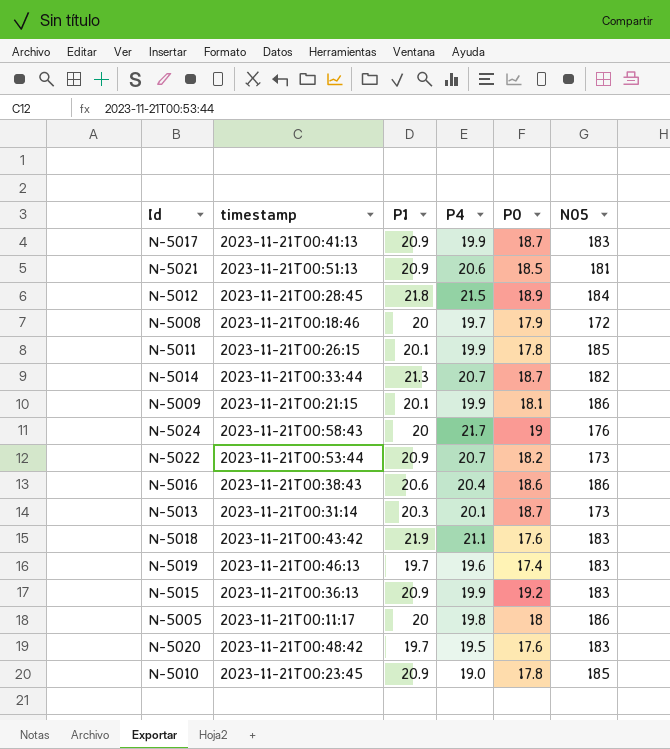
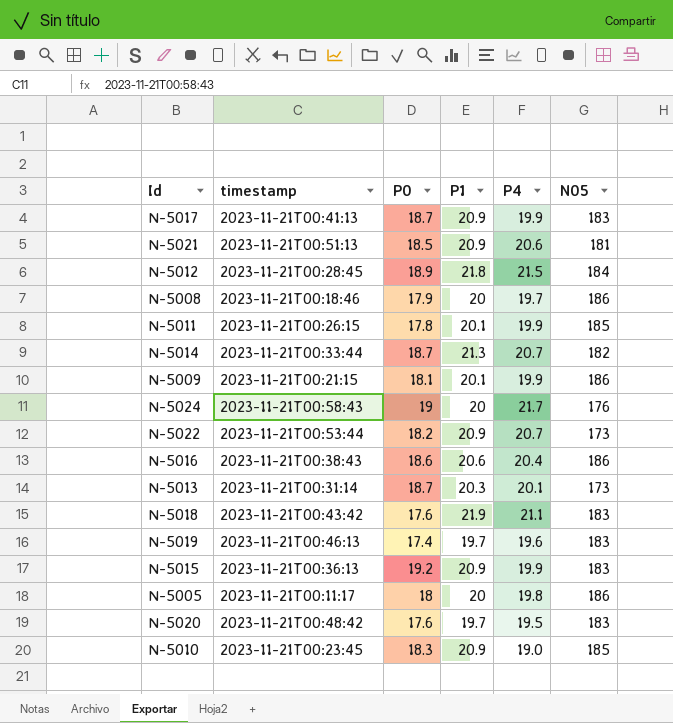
column P0 | position: 5 -> 3
N-5008 | N05: 172 -> 186
N-5010 | P0: 17.8 -> 18.3

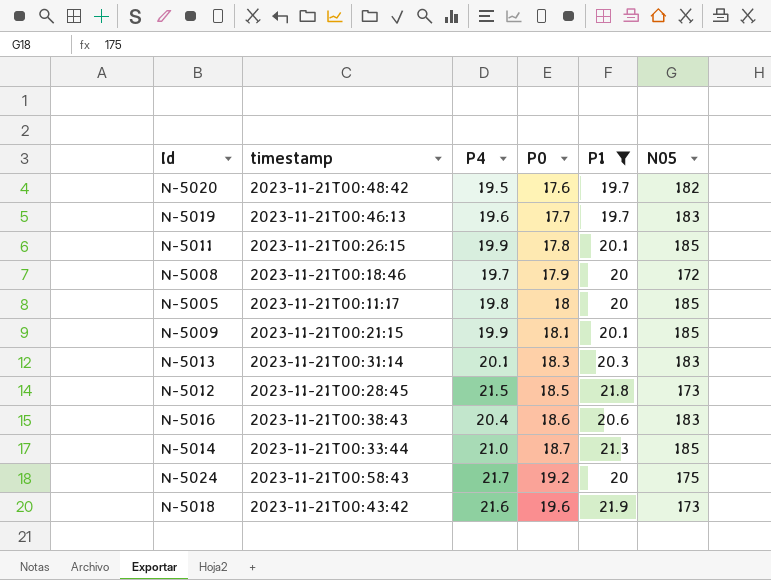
filter: none -> P1 != 20.9
row order: none -> P0 ascending
column P4 | position: 5 -> 3
N-5020 | N05: 183 -> 182
N-5019 | P0: 17.4 -> 17.7
N-5008 | N05: 186 -> 172
N-5005 | N05: 186 -> 185
N-5009 | N05: 186 -> 185
N-5013 | P0: 18.7 -> 18.3
N-5013 | N05: 173 -> 183
N-5012 | P0: 18.9 -> 18.5
N-5012 | N05: 184 -> 173
N-5016 | N05: 186 -> 183
N-5014 | P4: 20.7 -> 21.0
N-5014 | N05: 182 -> 185
N-5024 | P0: 19 -> 19.2
N-5024 | N05: 176 -> 175
N-5018 | P4: 21.1 -> 21.6
N-5018 | P0: 17.6 -> 19.6
N-5018 | N05: 183 -> 173

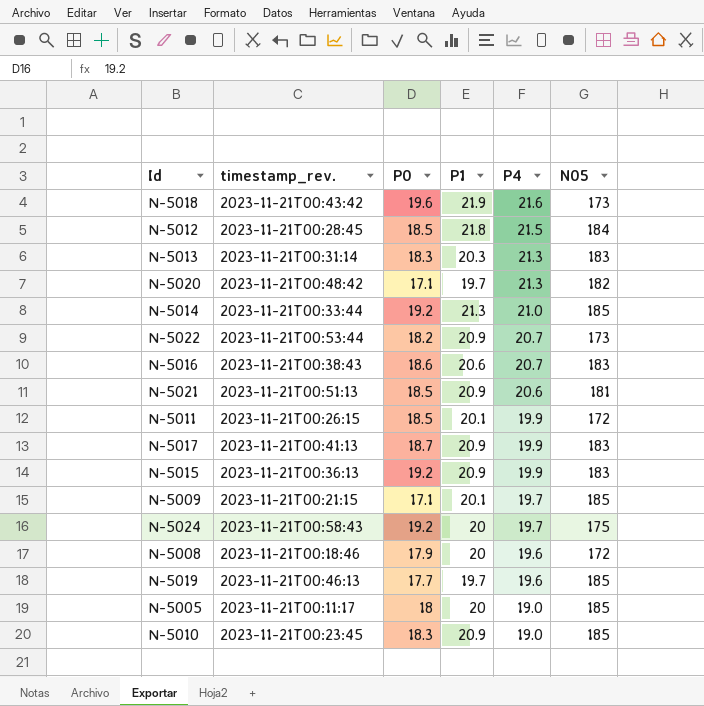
filter: P1 != 20.9 -> none
row order: P0 ascending -> P4 descending
column name: timestamp -> timestamp_rev.
column P4 | position: 3 -> 5
N-5012 | N05: 173 -> 184
N-5013 | P4: 20.1 -> 21.3
N-5020 | P0: 17.6 -> 17.1
N-5020 | P4: 19.5 -> 21.3
N-5014 | P0: 18.7 -> 19.2
N-5016 | P4: 20.4 -> 20.7
N-5011 | P0: 17.8 -> 18.5
N-5011 | N05: 185 -> 172
N-5009 | P0: 18.1 -> 17.1
N-5009 | P4: 19.9 -> 19.7
N-5024 | P4: 21.7 -> 19.7
N-5008 | P4: 19.7 -> 19.6
N-5019 | N05: 183 -> 185
N-5005 | P4: 19.8 -> 19.0

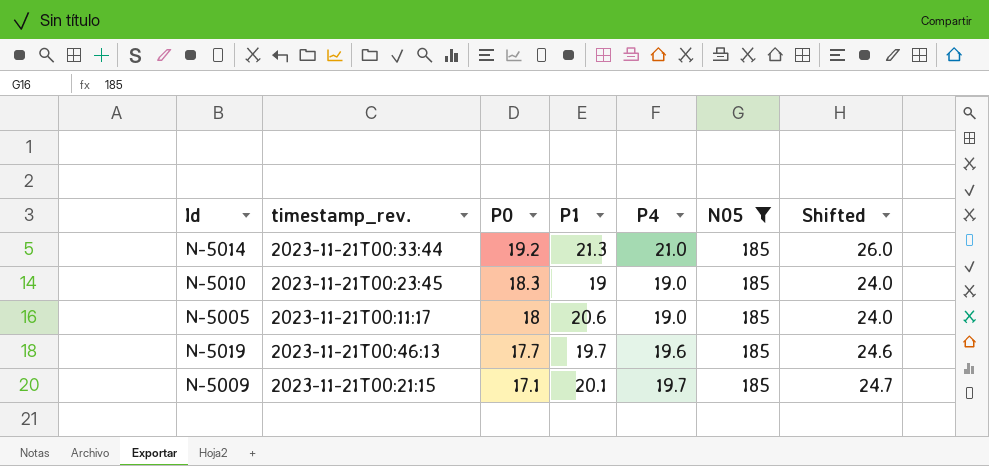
filter: none -> N05 = 185
row order: P4 descending -> P0 descending
column Shifted | formula: none -> [P4] + 5
N-5010 | P1: 20.9 -> 19
N-5005 | P1: 20 -> 20.6

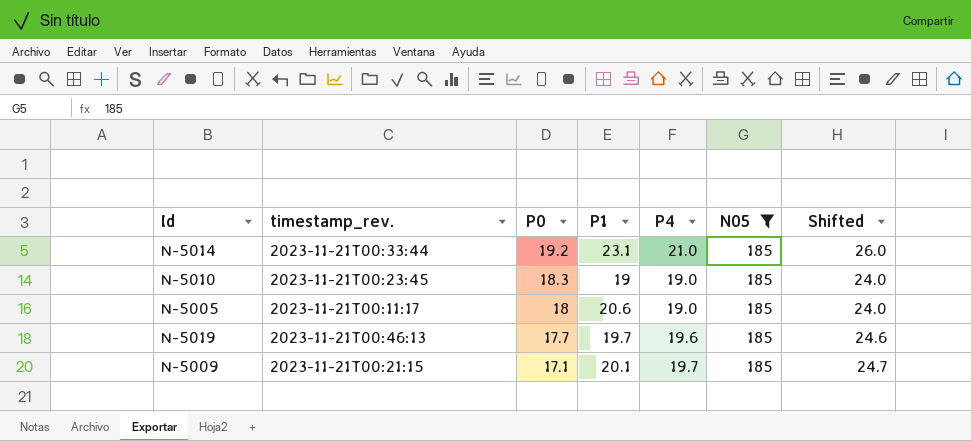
N-5014 | P1: 21.3 -> 23.1

